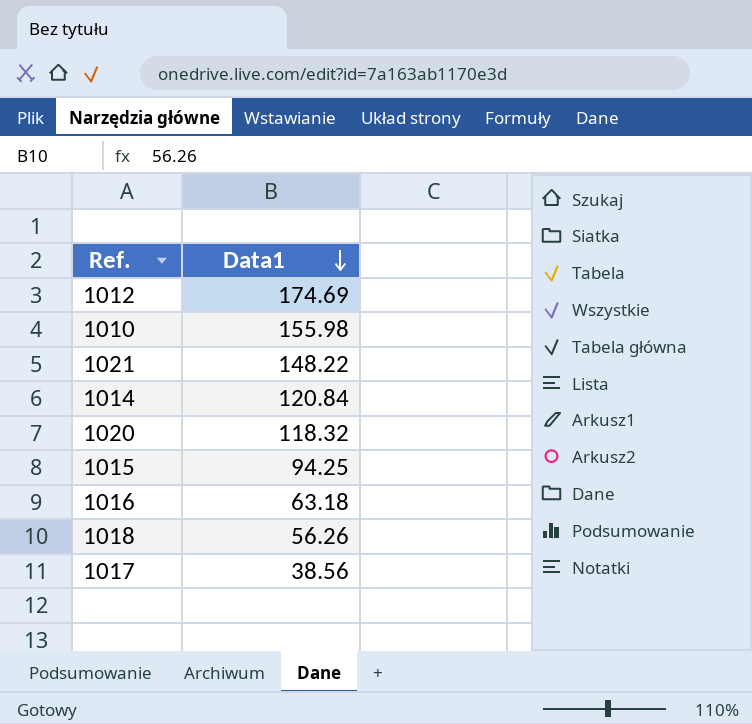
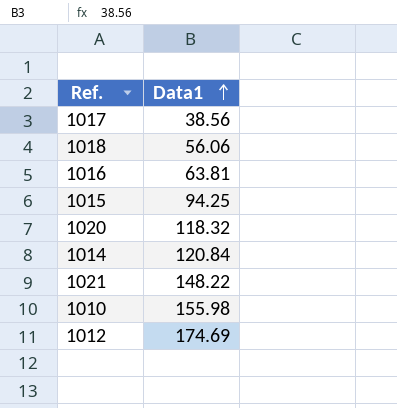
row order: Data1 descending -> Data1 ascending
1018 | Data1: 56.26 -> 56.06
1016 | Data1: 63.18 -> 63.81

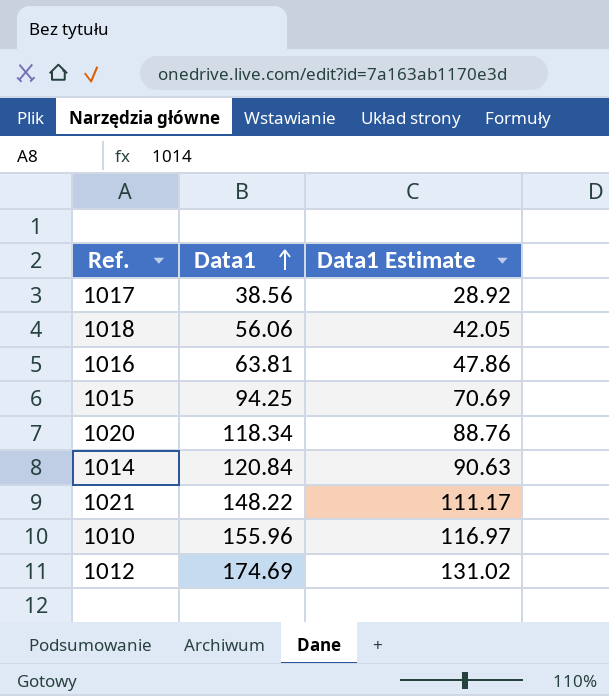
column Data1 Estimate | formula: none -> [Data1] * 0.75
1020 | Data1: 118.32 -> 118.34
1010 | Data1: 155.98 -> 155.96

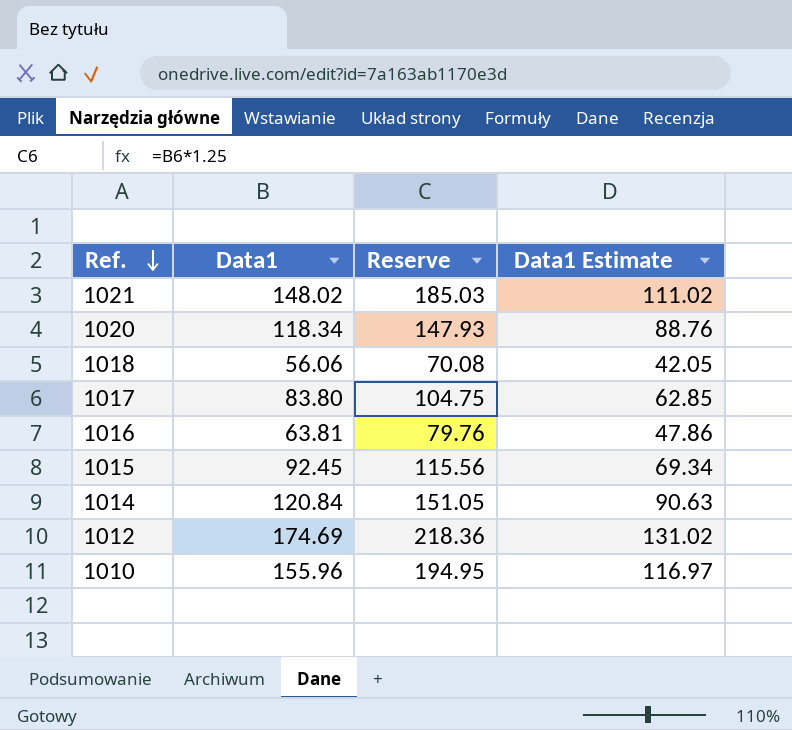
row order: Data1 ascending -> Ref. descending
column Reserve | formula: none -> [Data1] * 1.25
1021 | Data1: 148.22 -> 148.02
1021 | Data1 Estimate: 111.17 -> 111.02
1017 | Data1: 38.56 -> 83.80
1017 | Data1 Estimate: 28.92 -> 62.85
1015 | Data1: 94.25 -> 92.45
1015 | Data1 Estimate: 70.69 -> 69.34

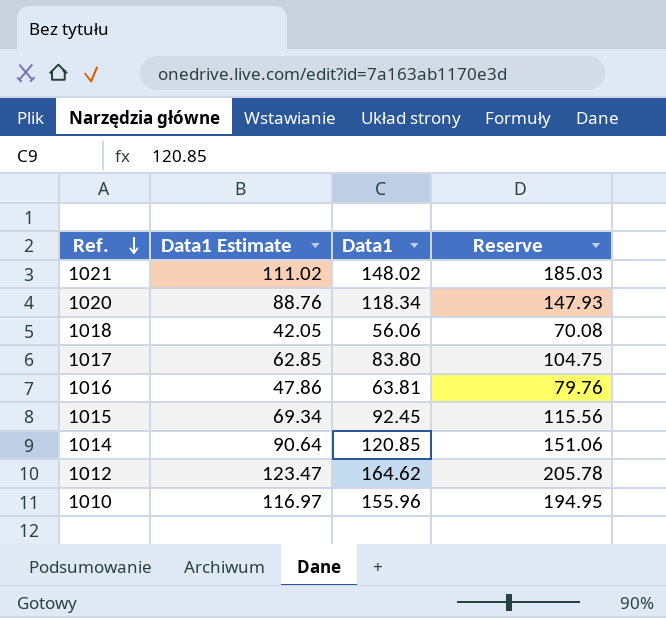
column Data1 Estimate | position: 4 -> 2
1014 | Data1 Estimate: 90.63 -> 90.64
1014 | Data1: 120.84 -> 120.85
1014 | Reserve: 151.05 -> 151.06
1012 | Data1 Estimate: 131.02 -> 123.47
1012 | Data1: 174.69 -> 164.62
1012 | Reserve: 218.36 -> 205.78

